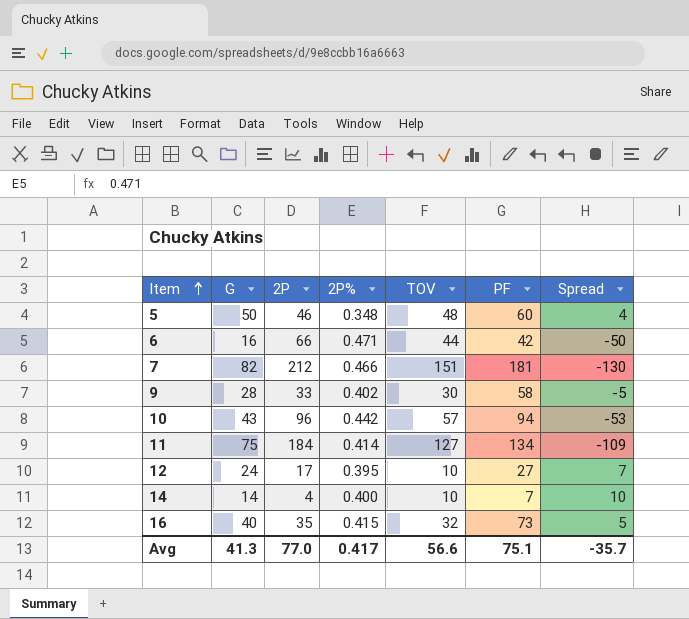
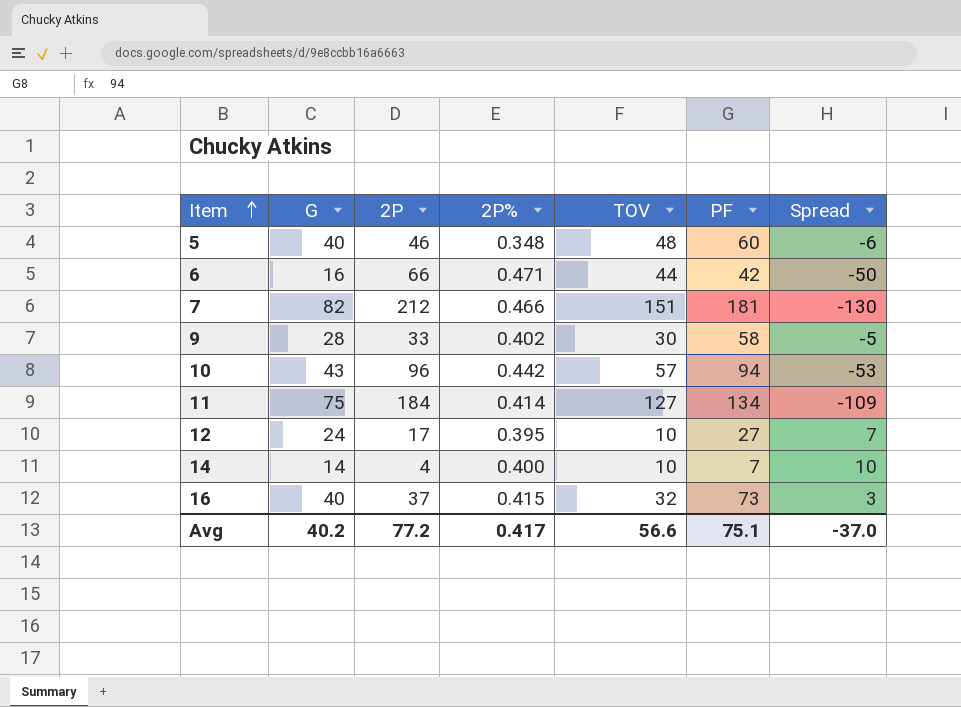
5 | G: 50 -> 40
5 | Spread: 4 -> -6
16 | 2P: 35 -> 37
16 | Spread: 5 -> 3
Avg | G: 41.3 -> 40.2
Avg | 2P: 77.0 -> 77.2
Avg | Spread: -35.7 -> -37.0

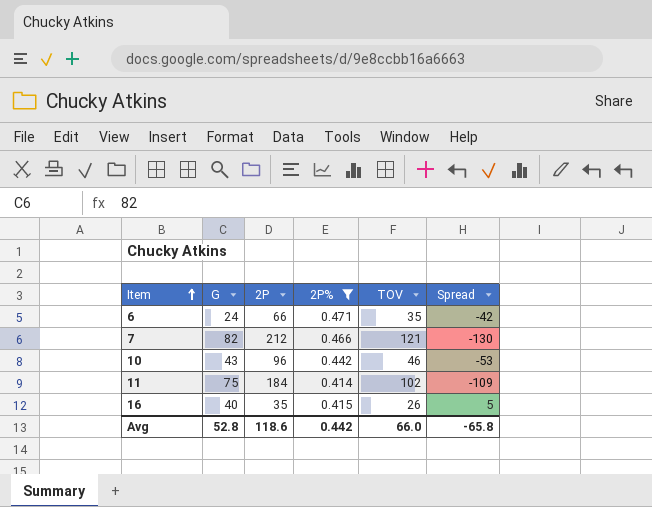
filter: none -> 2P% >= 0.414
column PF | position: 6 -> none
6 | G: 16 -> 24
6 | TOV: 44 -> 35
6 | Spread: -50 -> -42
7 | TOV: 151 -> 121
10 | TOV: 57 -> 46
11 | TOV: 127 -> 102
16 | 2P: 37 -> 35
16 | TOV: 32 -> 26
16 | Spread: 3 -> 5
Avg | G: 40.2 -> 52.8
Avg | 2P: 77.2 -> 118.6
Avg | 2P%: 0.417 -> 0.442
Avg | TOV: 56.6 -> 66.0
Avg | Spread: -37.0 -> -65.8

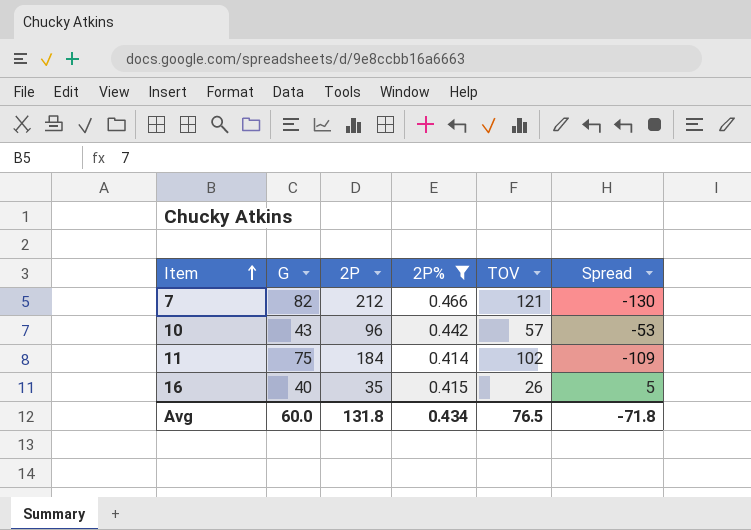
row 6: 24 | 66 | 0.471 | 35 | -42 -> none
10 | TOV: 46 -> 57
Avg | G: 52.8 -> 60.0
Avg | 2P: 118.6 -> 131.8
Avg | 2P%: 0.442 -> 0.434
Avg | TOV: 66.0 -> 76.5
Avg | Spread: -65.8 -> -71.8

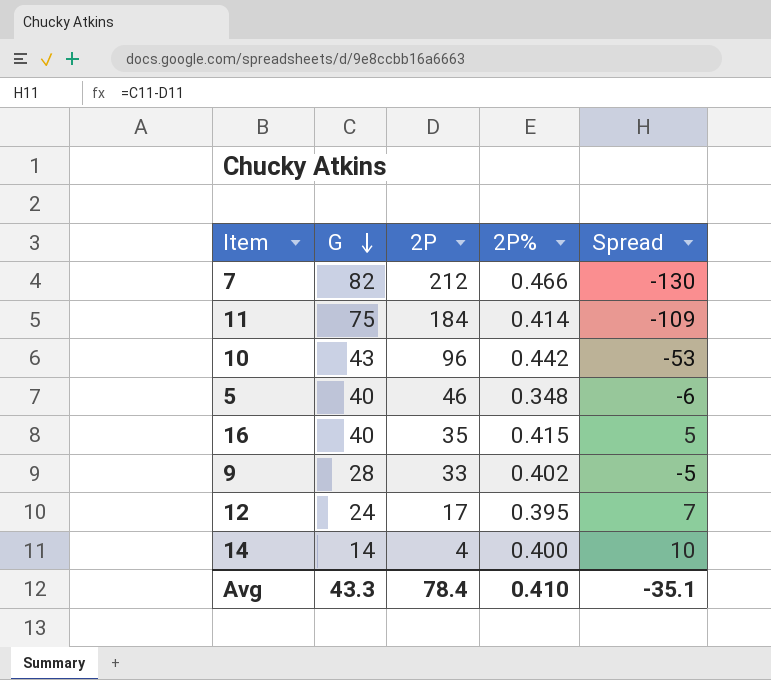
filter: 2P% >= 0.414 -> none
row order: Item ascending -> G descending
column TOV | position: 5 -> none
Avg | G: 60.0 -> 43.3
Avg | 2P: 131.8 -> 78.4
Avg | 2P%: 0.434 -> 0.410
Avg | Spread: -71.8 -> -35.1

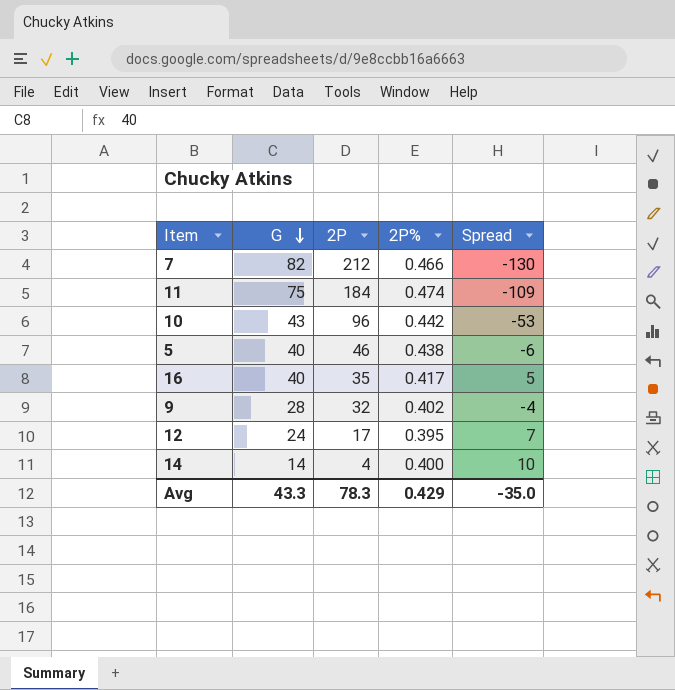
11 | 2P%: 0.414 -> 0.474
5 | 2P%: 0.348 -> 0.438
16 | 2P%: 0.415 -> 0.417
9 | 2P: 33 -> 32
9 | Spread: -5 -> -4
Avg | 2P: 78.4 -> 78.3
Avg | 2P%: 0.410 -> 0.429
Avg | Spread: -35.1 -> -35.0

